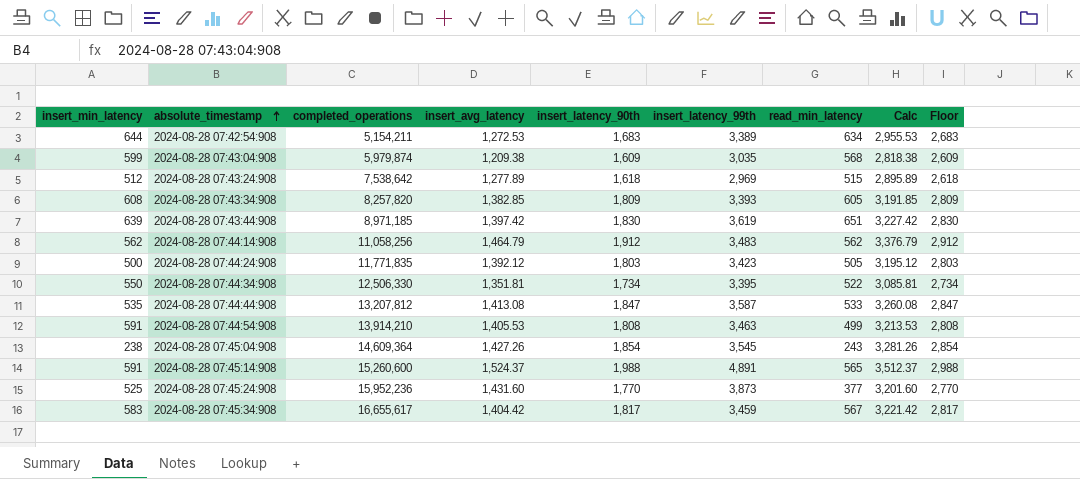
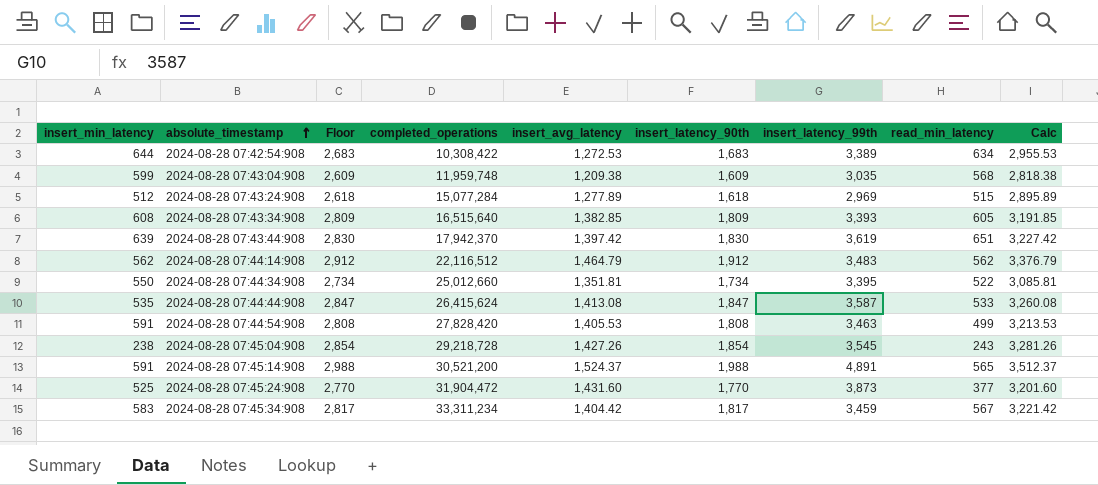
column Floor | position: 9 -> 3
row 2024-08-28 07:44:24:908: 500 | 11,771,835 | 1,392.12 | 1,803 | 3,423 | 505 | 3,195.12 | 2,803 -> none
2024-08-28 07:42:54:908 | completed_operations: 5,154,211 -> 10,308,422
2024-08-28 07:43:04:908 | completed_operations: 5,979,874 -> 11,959,748
2024-08-28 07:43:24:908 | completed_operations: 7,538,642 -> 15,077,284
2024-08-28 07:43:34:908 | completed_operations: 8,257,820 -> 16,515,640
2024-08-28 07:43:44:908 | completed_operations: 8,971,185 -> 17,942,370
2024-08-28 07:44:14:908 | completed_operations: 11,058,256 -> 22,116,512
2024-08-28 07:44:34:908 | completed_operations: 12,506,330 -> 25,012,660
2024-08-28 07:44:44:908 | completed_operations: 13,207,812 -> 26,415,624
2024-08-28 07:44:54:908 | completed_operations: 13,914,210 -> 27,828,420
2024-08-28 07:45:04:908 | completed_operations: 14,609,364 -> 29,218,728
2024-08-28 07:45:14:908 | completed_operations: 15,260,600 -> 30,521,200
2024-08-28 07:45:24:908 | completed_operations: 15,952,236 -> 31,904,472
2024-08-28 07:45:34:908 | completed_operations: 16,655,617 -> 33,311,234

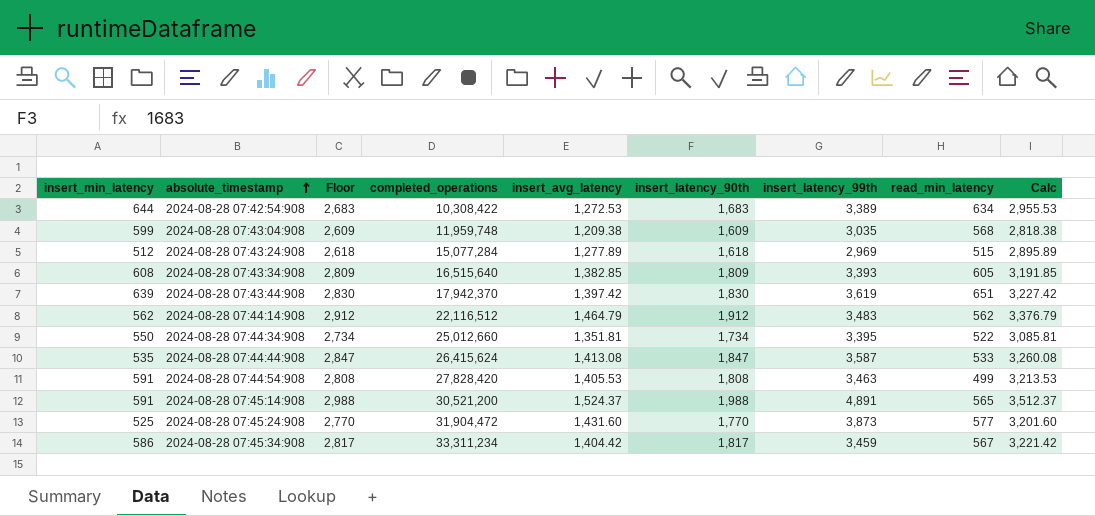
row 2024-08-28 07:45:04:908: 238 | 2,854 | 29,218,728 | 1,427.26 | 1,854 | 3,545 | 243 | 3,281.26 -> none
2024-08-28 07:45:24:908 | read_min_latency: 377 -> 577
2024-08-28 07:45:34:908 | insert_min_latency: 583 -> 586

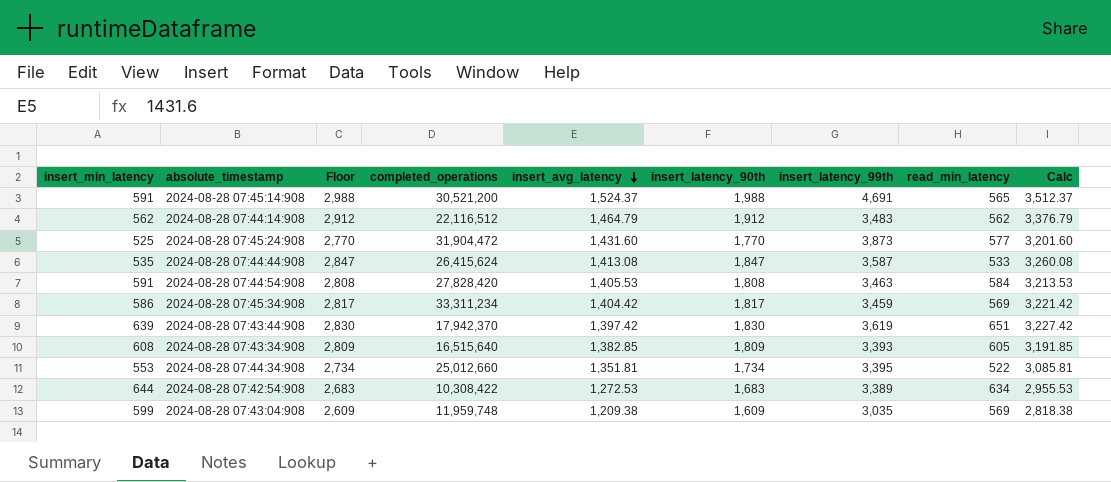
row order: absolute_timestamp ascending -> insert_avg_latency descending
row 2024-08-28 07:43:24:908: 512 | 2,618 | 15,077,284 | 1,277.89 | 1,618 | 2,969 | 515 | 2,895.89 -> none
2024-08-28 07:45:14:908 | insert_latency_99th: 4,891 -> 4,691
2024-08-28 07:44:54:908 | read_min_latency: 499 -> 584
2024-08-28 07:45:34:908 | read_min_latency: 567 -> 569
2024-08-28 07:44:34:908 | insert_min_latency: 550 -> 553
2024-08-28 07:43:04:908 | read_min_latency: 568 -> 569

